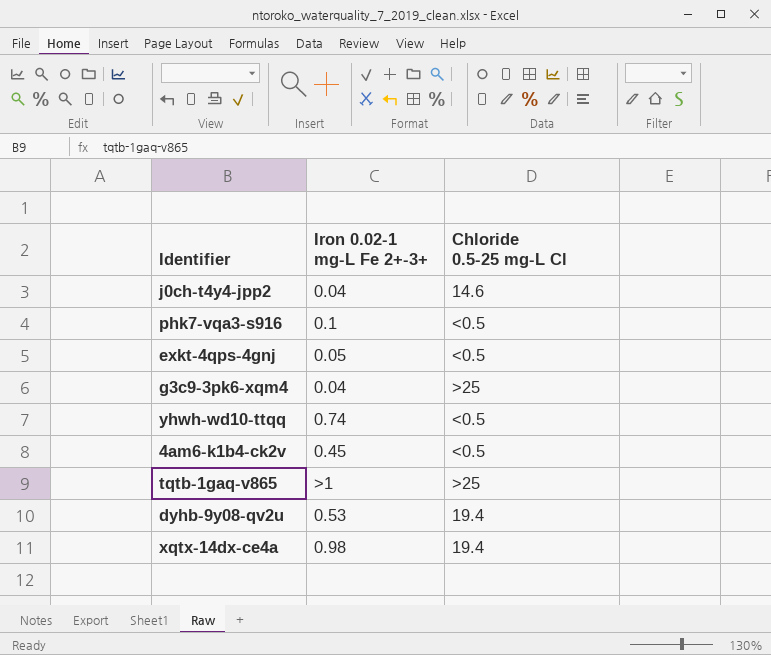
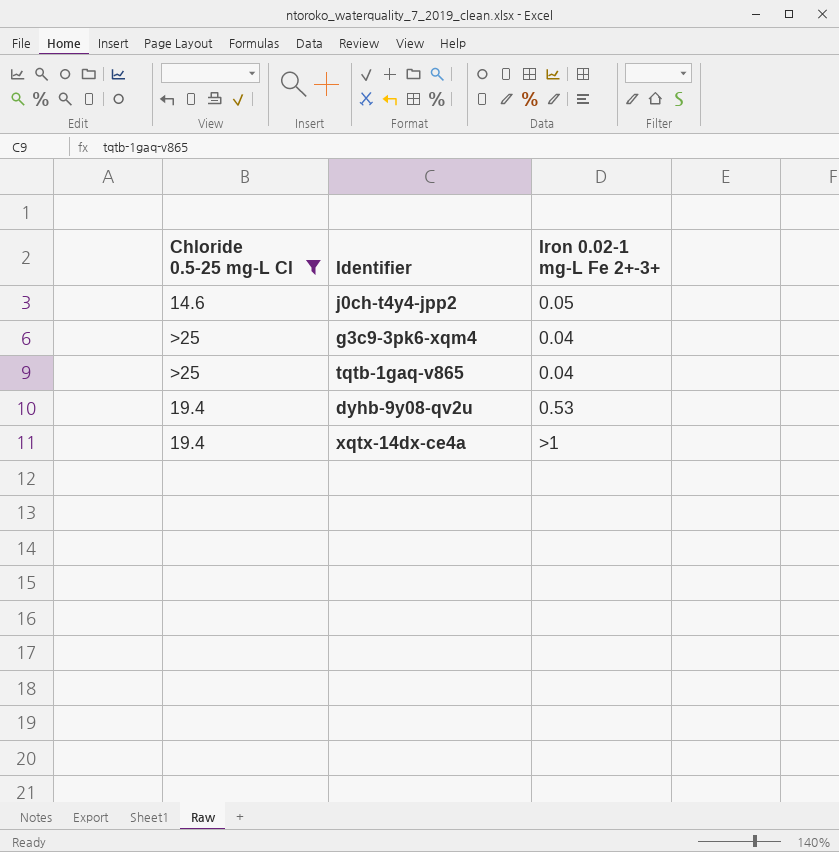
filter: none -> Chloride 0.5-25 mg-L Cl != <0.5
column Chloride 0.5-25 mg-L Cl | position: 3 -> 1
j0ch-t4y4-jpp2 | Iron 0.02-1 mg-L Fe 2+-3+: 0.04 -> 0.05
tqtb-1gaq-v865 | Iron 0.02-1 mg-L Fe 2+-3+: >1 -> 0.04
xqtx-14dx-ce4a | Iron 0.02-1 mg-L Fe 2+-3+: 0.98 -> >1

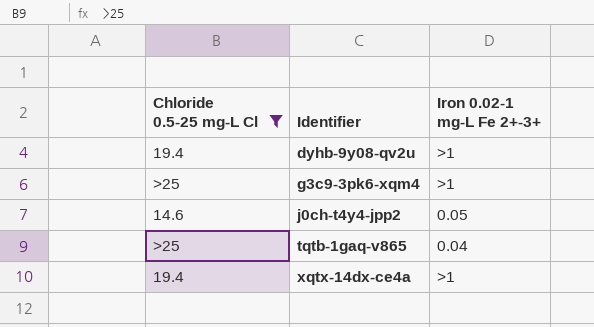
row order: none -> Identifier ascending
dyhb-9y08-qv2u | Iron 0.02-1 mg-L Fe 2+-3+: 0.53 -> >1
g3c9-3pk6-xqm4 | Iron 0.02-1 mg-L Fe 2+-3+: 0.04 -> >1

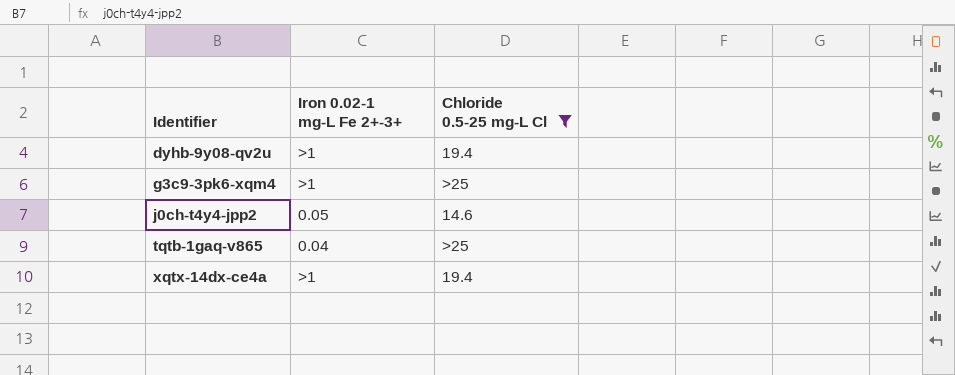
column Chloride 0.5-25 mg-L Cl | position: 1 -> 3

